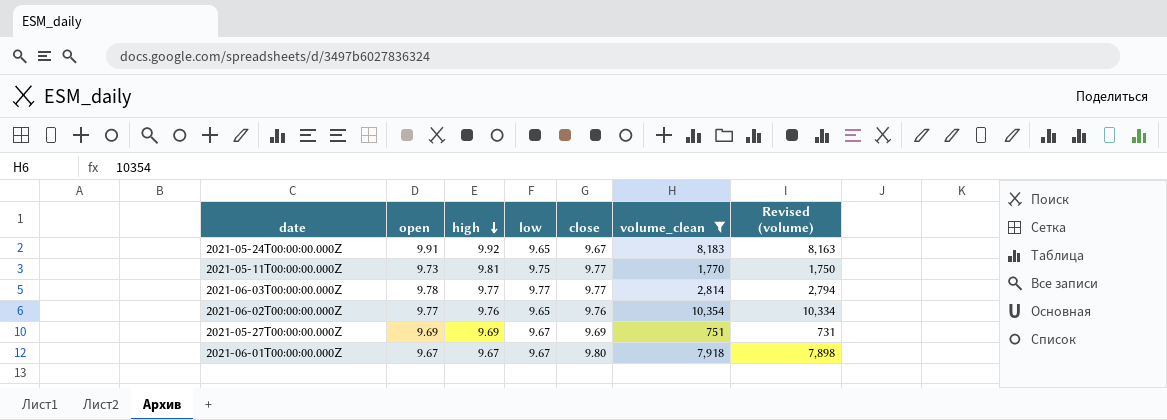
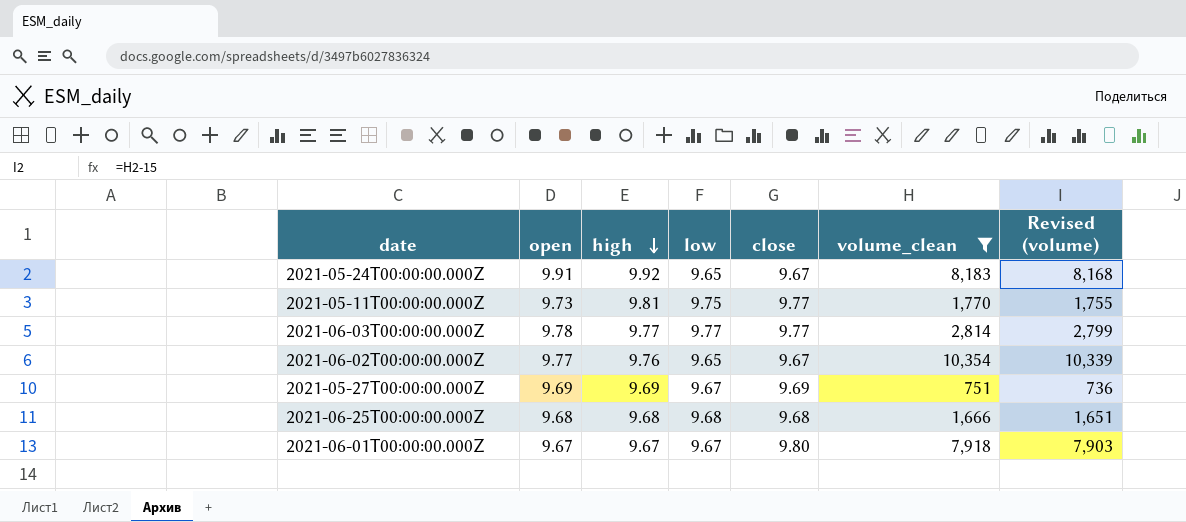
column Revised (volume) | formula: [volume_clean] - 20 -> [volume_clean] - 15
2021-06-02T00:00:00.000Z | close: 9.76 -> 9.67
row 2021-06-25T00:00:00.000Z: none -> 9.68 | 9.68 | 9.68 | 9.68 | 1,666 | 1,651

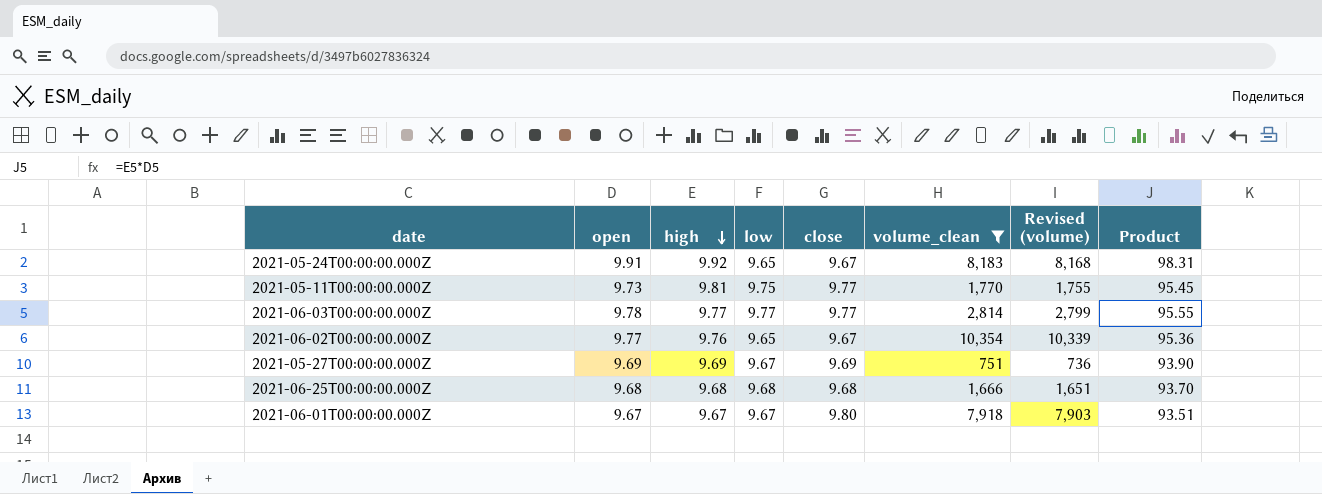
column Product | formula: none -> [open] * [high]

